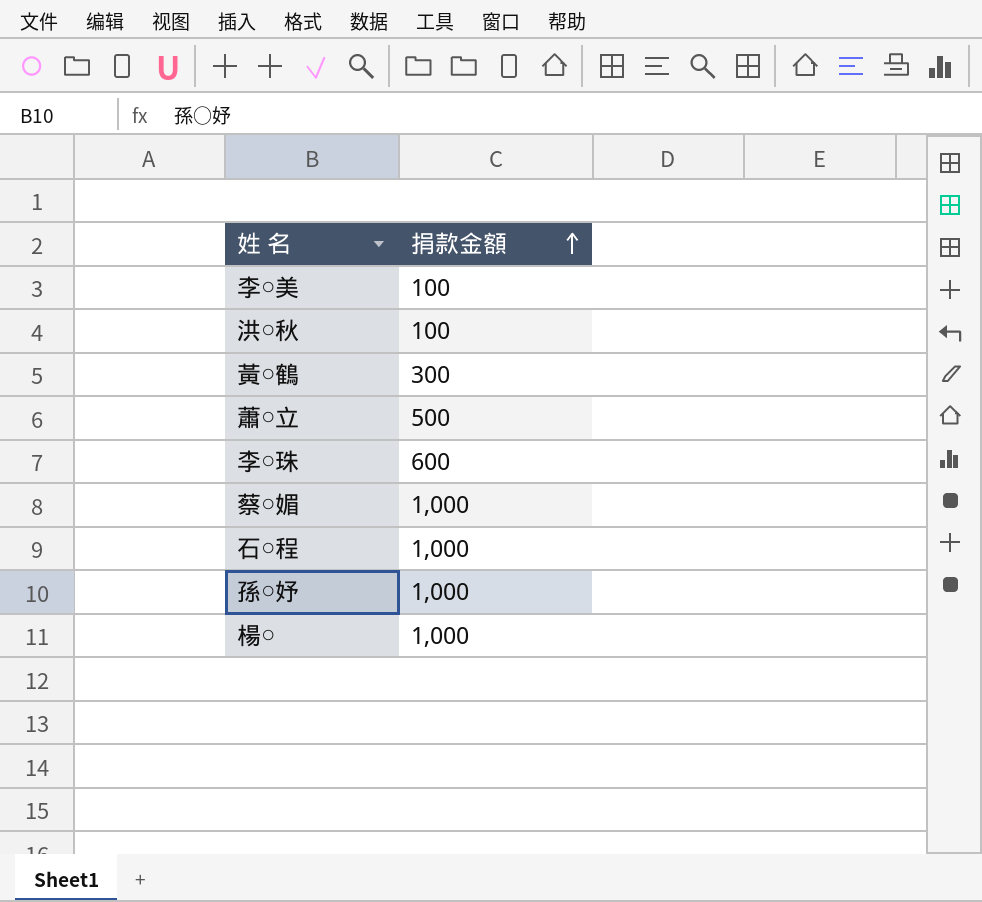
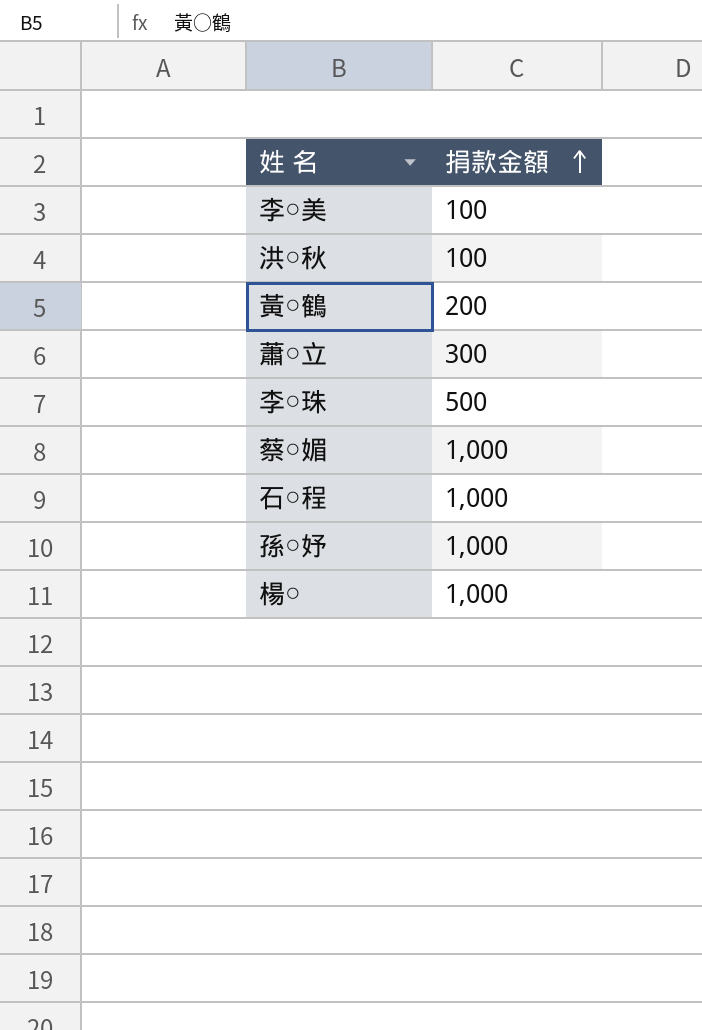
黃○鶴 | 捐款金額: 300 -> 200
蕭○立 | 捐款金額: 500 -> 300
李○珠 | 捐款金額: 600 -> 500

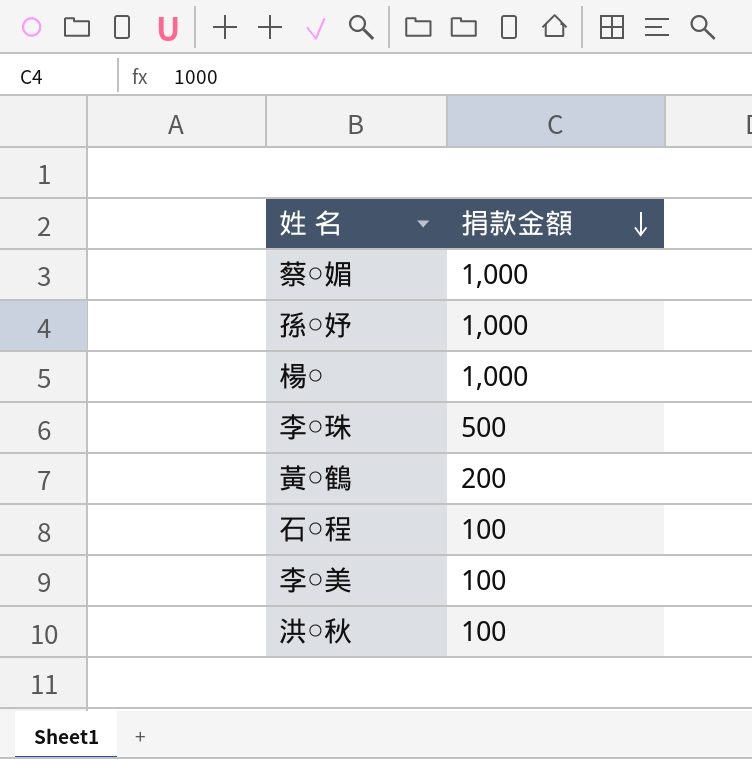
row order: 捐款金額 ascending -> 捐款金額 descending
row 蕭○立: 300 -> none
石○程 | 捐款金額: 1,000 -> 100

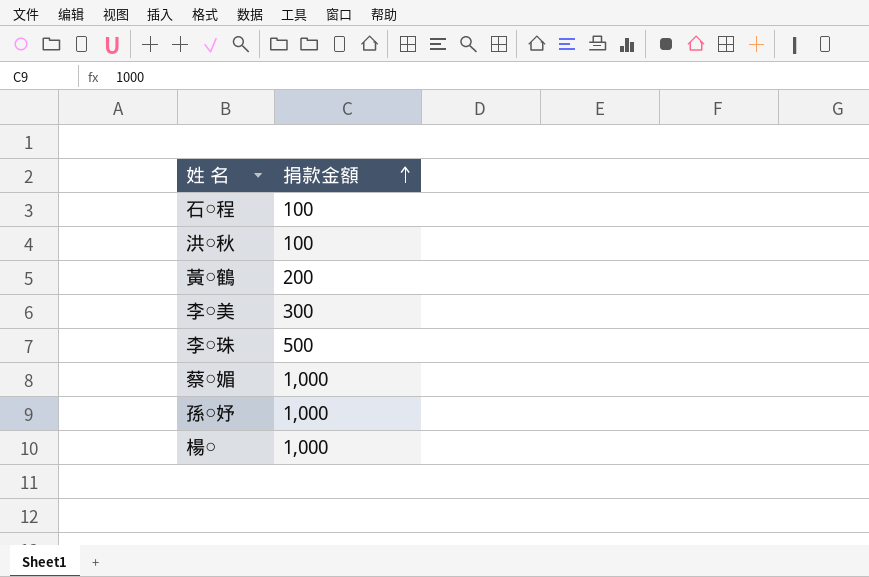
row order: 捐款金額 descending -> 捐款金額 ascending
李○美 | 捐款金額: 100 -> 300

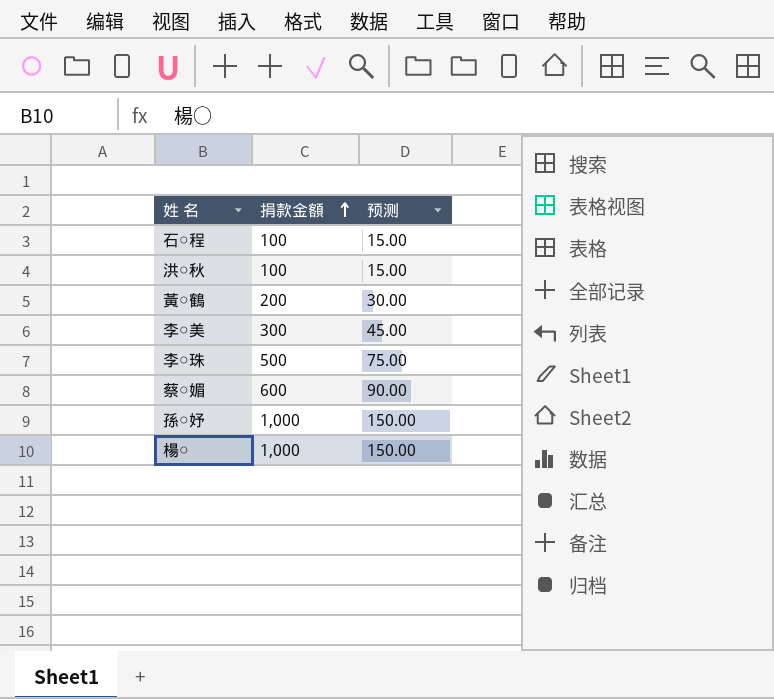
column 预测 | formula: none -> [捐款金額] * 0.15
蔡○媚 | 捐款金額: 1,000 -> 600

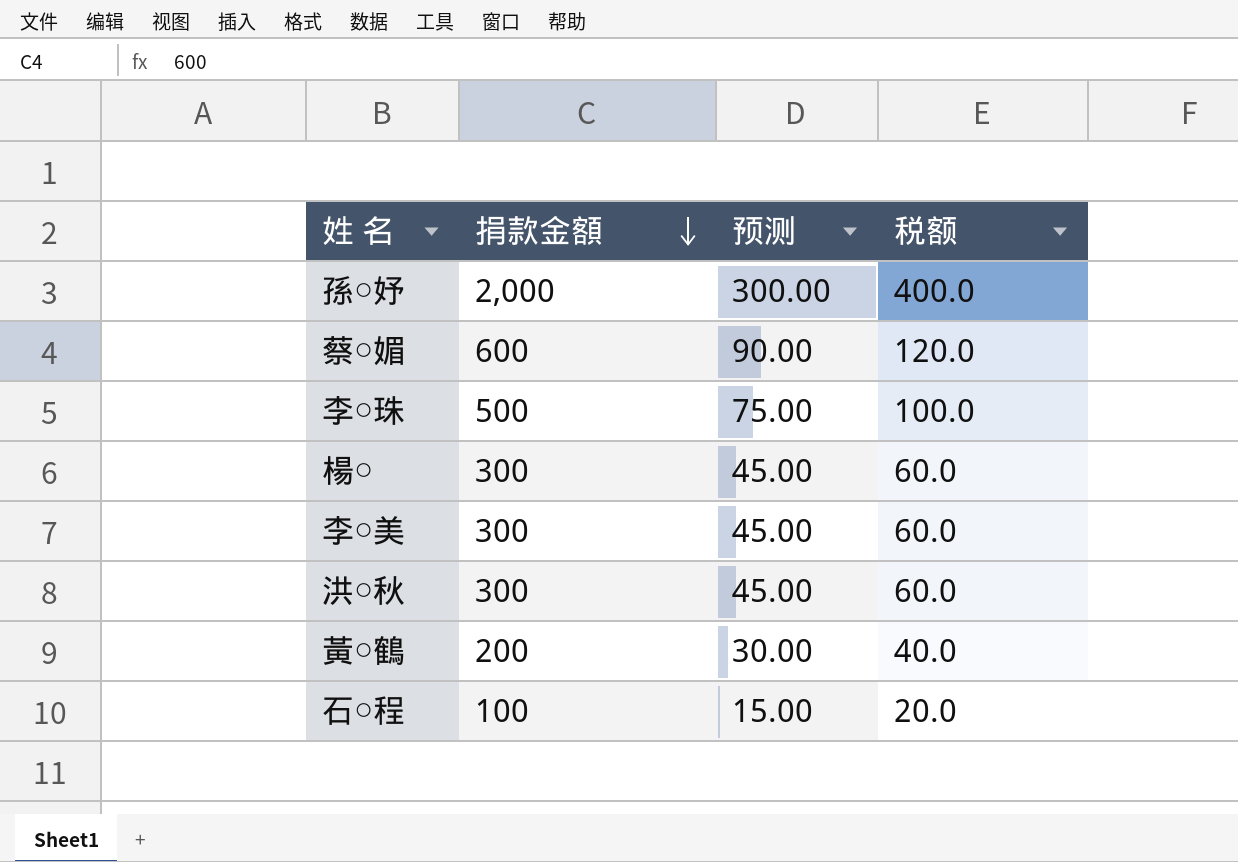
row order: 捐款金額 ascending -> 捐款金額 descending
column 税额 | formula: none -> [捐款金額] * 0.2
孫○妤 | 捐款金額: 1,000 -> 2,000
孫○妤 | 预测: 150.00 -> 300.00
楊○ | 捐款金額: 1,000 -> 300
楊○ | 预测: 150.00 -> 45.00
洪○秋 | 捐款金額: 100 -> 300
洪○秋 | 预测: 15.00 -> 45.00

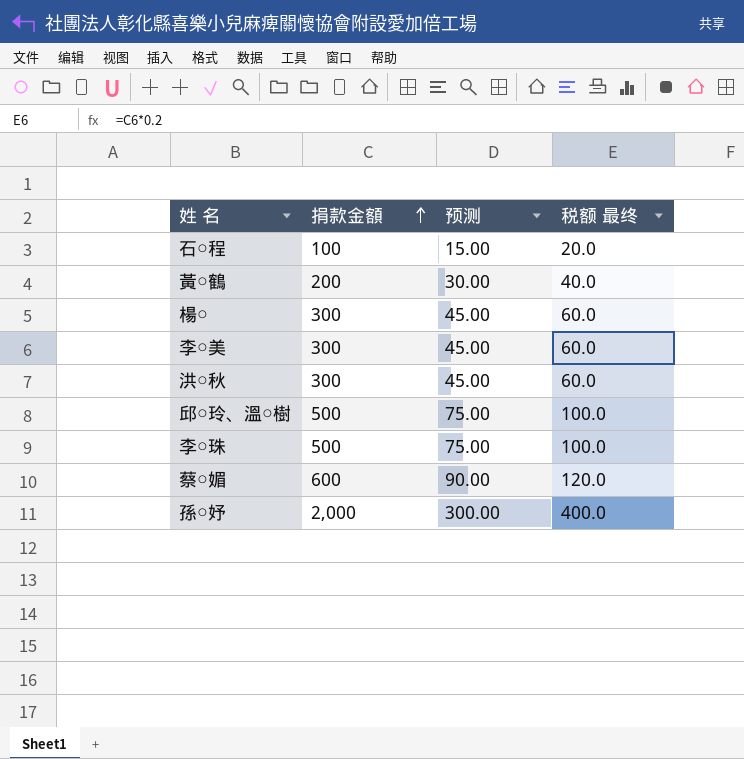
row order: 捐款金額 descending -> 捐款金額 ascending
column name: 税额 -> 税额 最终
row 邱○玲、溫○樹: none -> 500 | 75.00 | 100.0

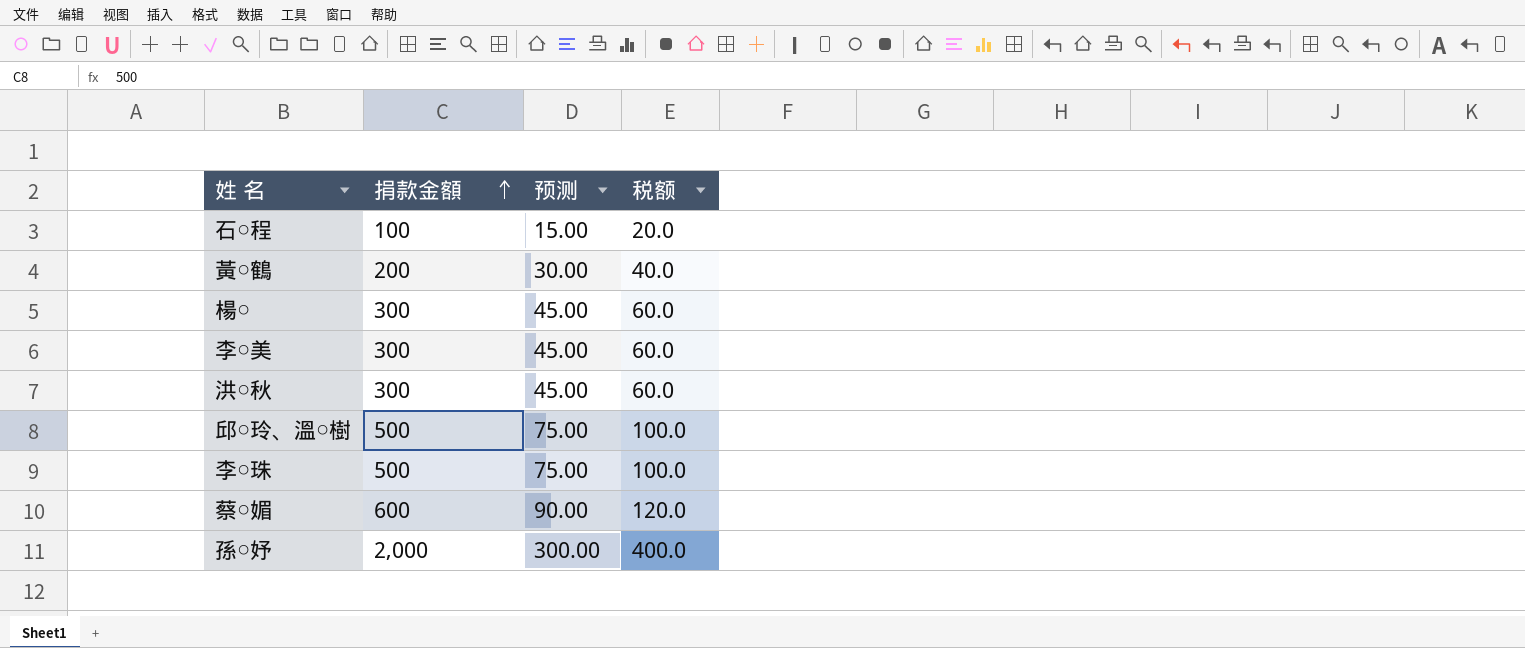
column name: 税额 最终 -> 税额

